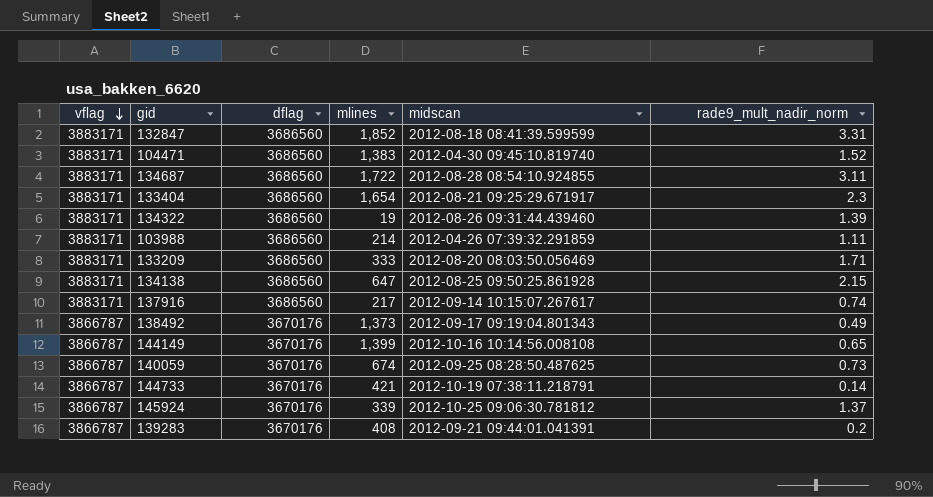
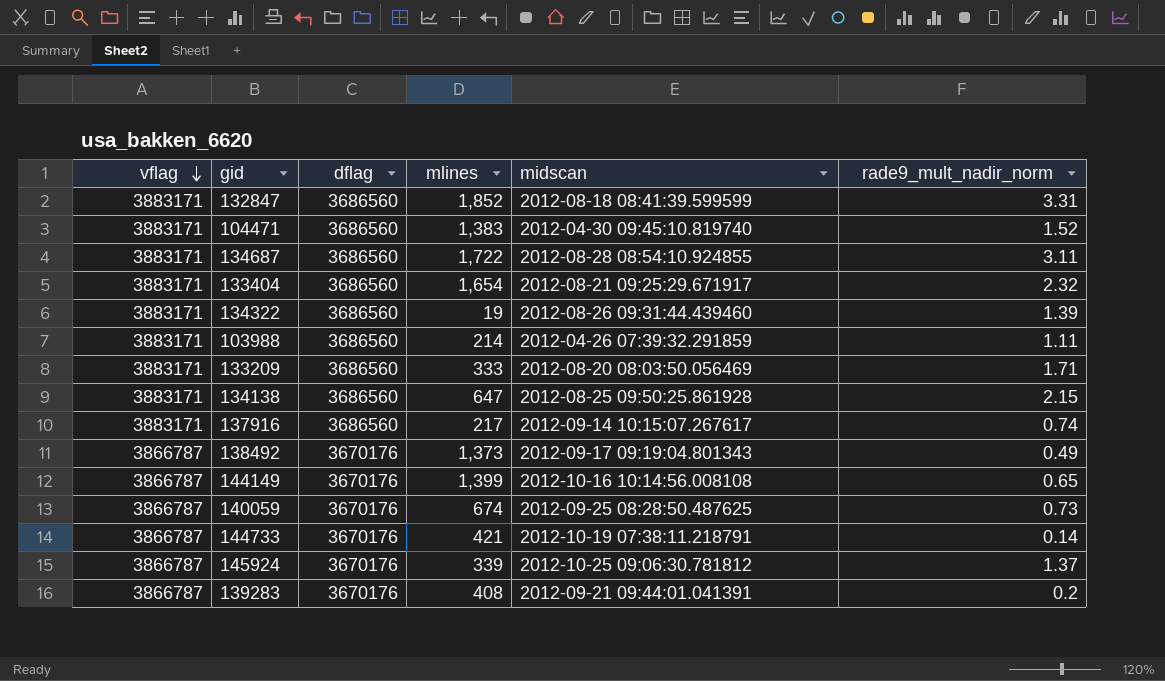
133404 | rade9_mult_nadir_norm: 2.3 -> 2.32

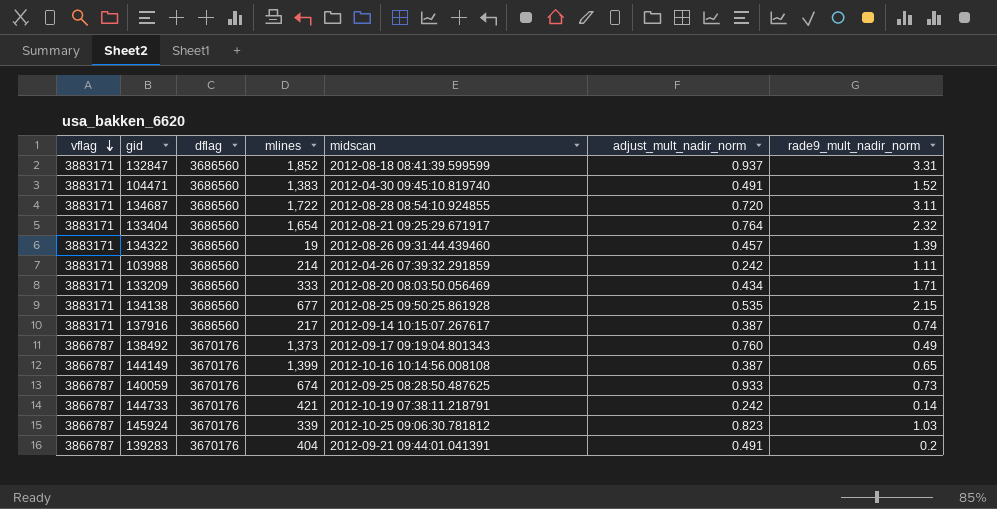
column adjust_mult_nadir_norm | position: none -> 6
134138 | mlines: 647 -> 677
145924 | rade9_mult_nadir_norm: 1.37 -> 1.03
139283 | mlines: 408 -> 404

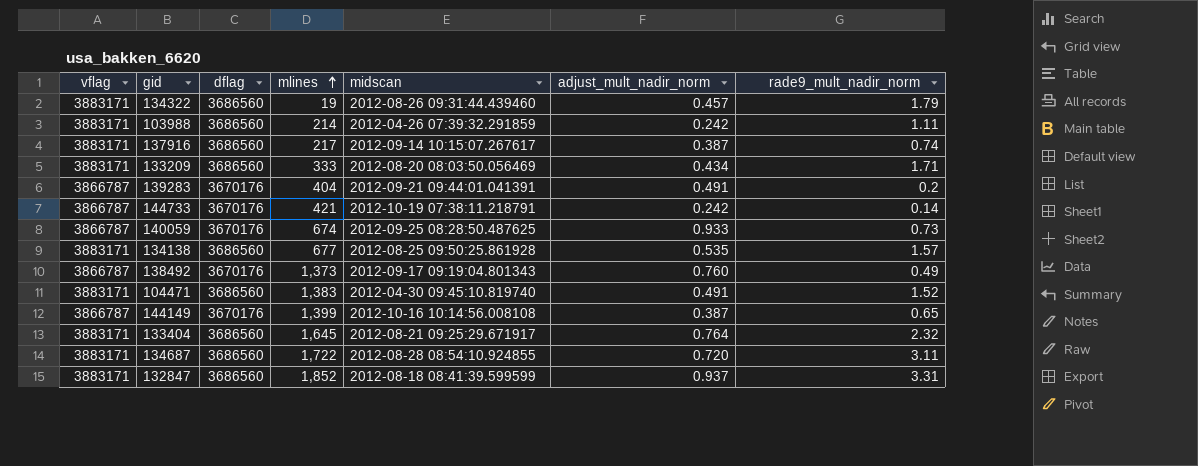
row order: vflag descending -> mlines ascending
row 145924: 3866787 | 3670176 | 339 | 2012-10-25 09:06:30.781812 | 0.823 | 1.03 -> none
134322 | rade9_mult_nadir_norm: 1.39 -> 1.79
134138 | rade9_mult_nadir_norm: 2.15 -> 1.57
133404 | mlines: 1,654 -> 1,645

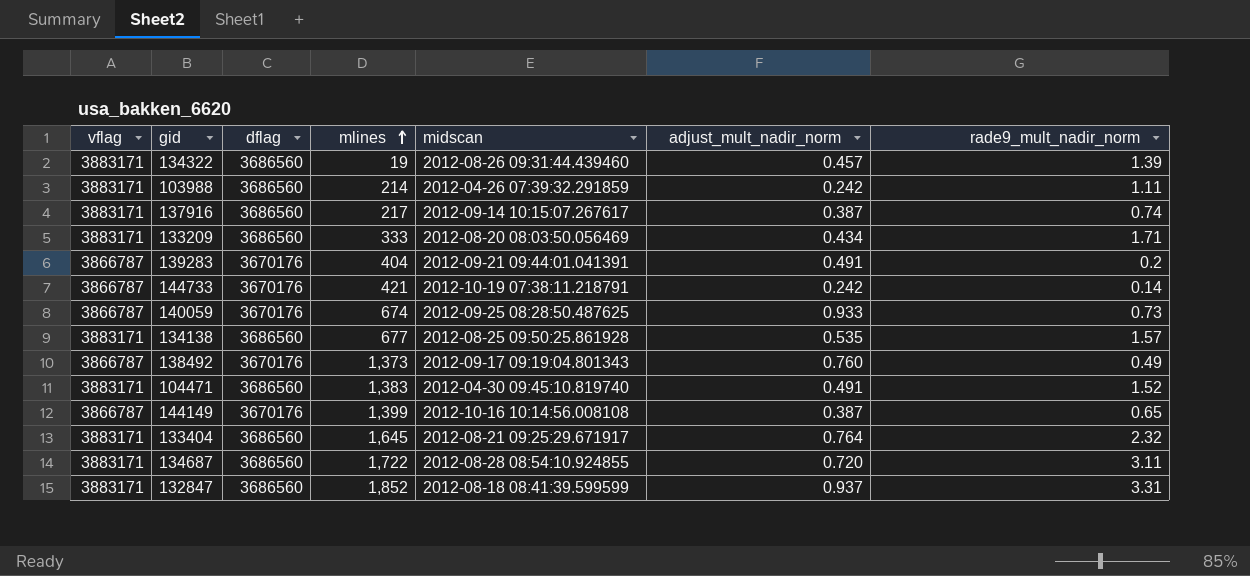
134322 | rade9_mult_nadir_norm: 1.79 -> 1.39

